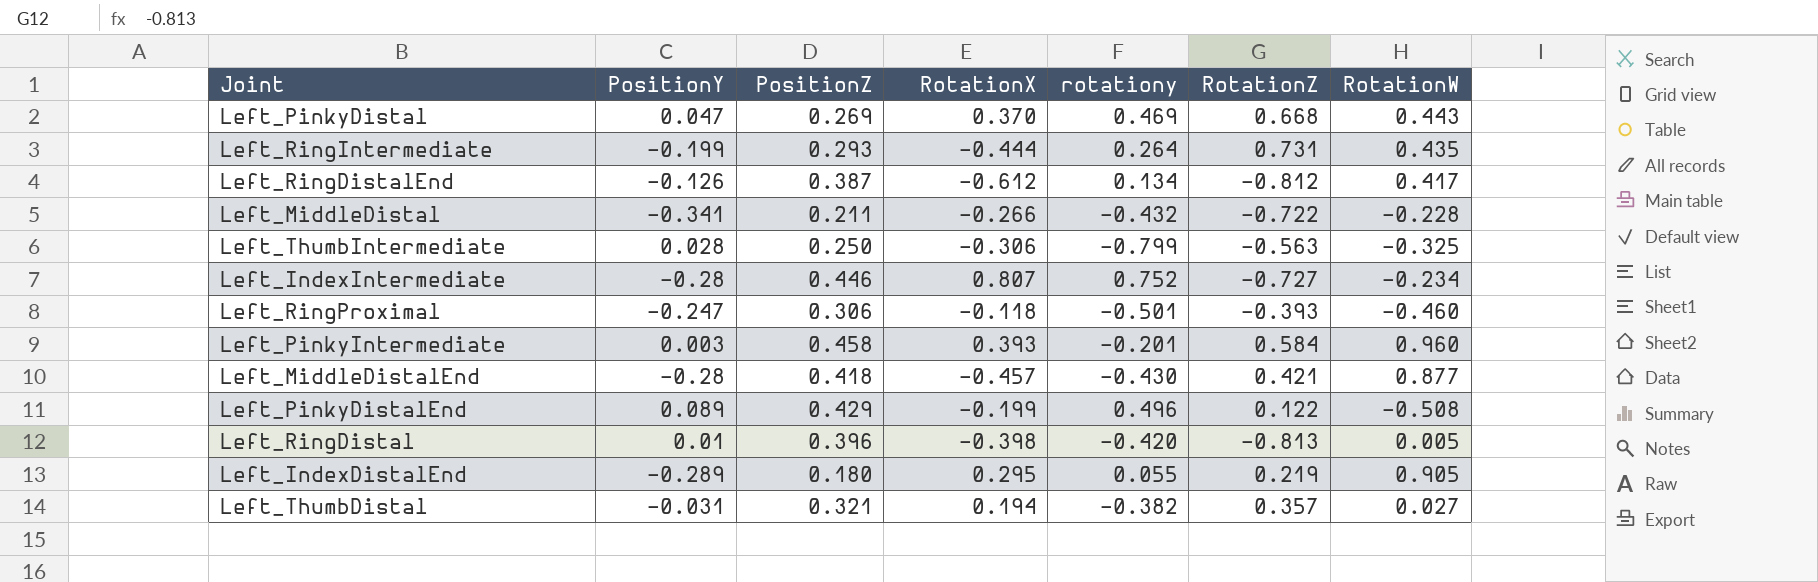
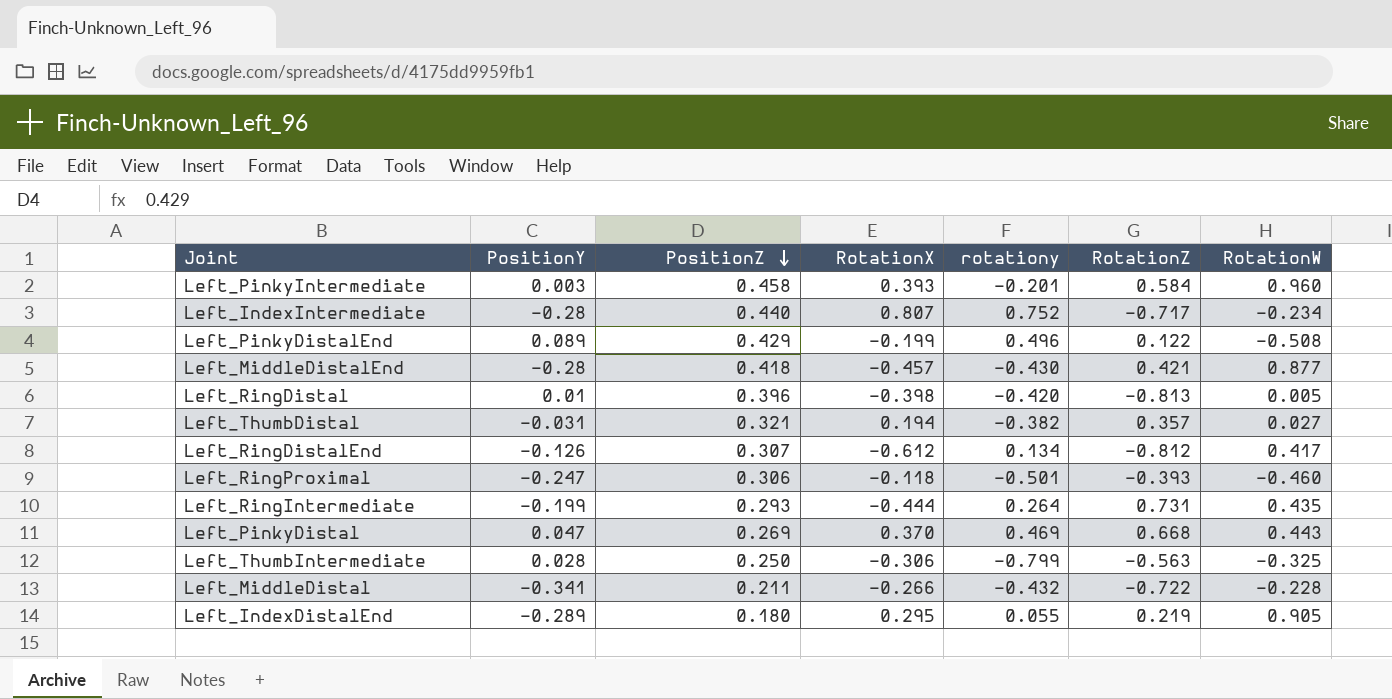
row order: none -> PositionZ descending
Left_IndexIntermediate | PositionZ: 0.446 -> 0.440
Left_IndexIntermediate | RotationZ: -0.727 -> -0.717
Left_RingDistalEnd | PositionZ: 0.387 -> 0.307

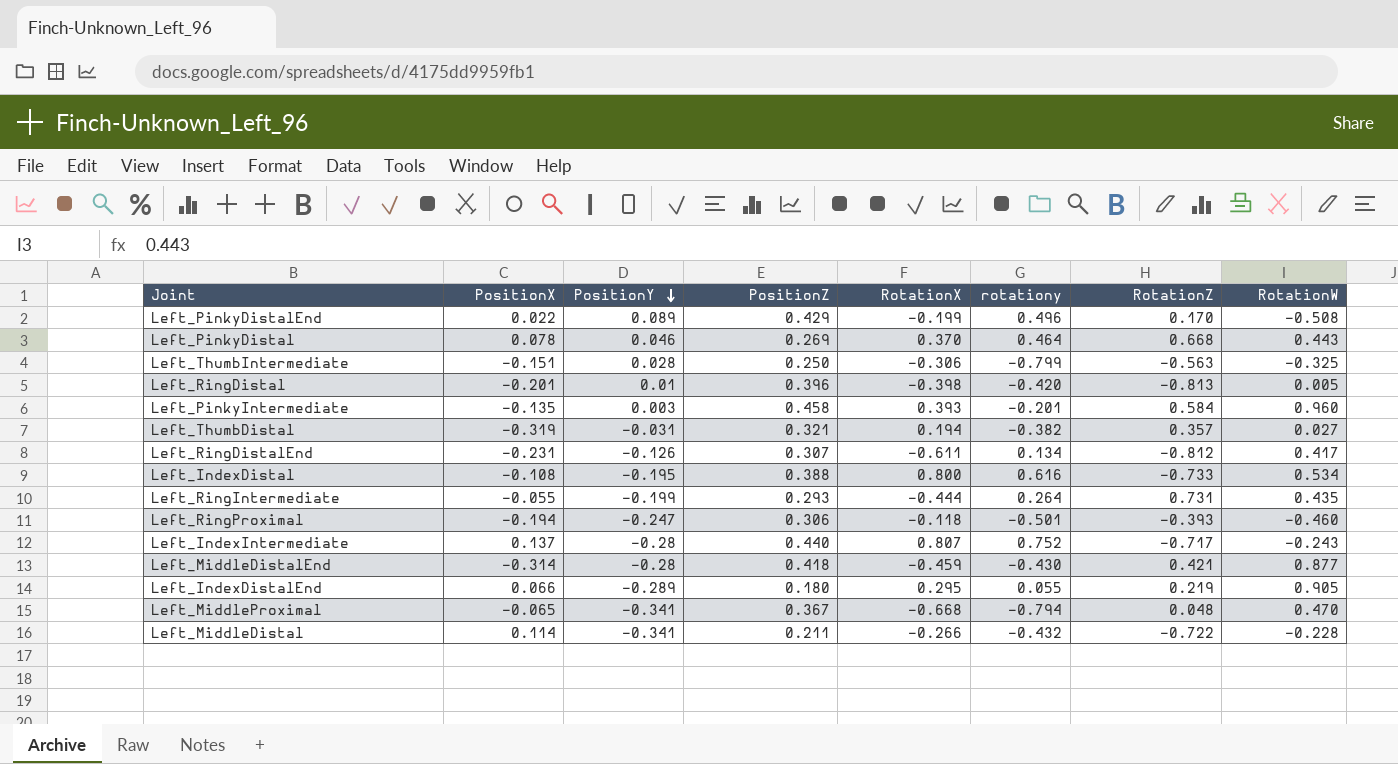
row order: PositionZ descending -> PositionY descending
column PositionX | position: none -> 2
Left_PinkyDistalEnd | RotationZ: 0.122 -> 0.170
Left_PinkyDistal | PositionY: 0.047 -> 0.046
Left_PinkyDistal | rotationy: 0.469 -> 0.464
Left_RingDistalEnd | RotationX: -0.612 -> -0.611
row Left_IndexDistal: none -> -0.108 | -0.195 | 0.388 | 0.800 | 0.616 | -0.733 | 0.534
Left_IndexIntermediate | RotationW: -0.234 -> -0.243
Left_MiddleDistalEnd | RotationX: -0.457 -> -0.459
row Left_MiddleProximal: none -> -0.065 | -0.341 | 0.367 | -0.668 | -0.794 | 0.048 | 0.470

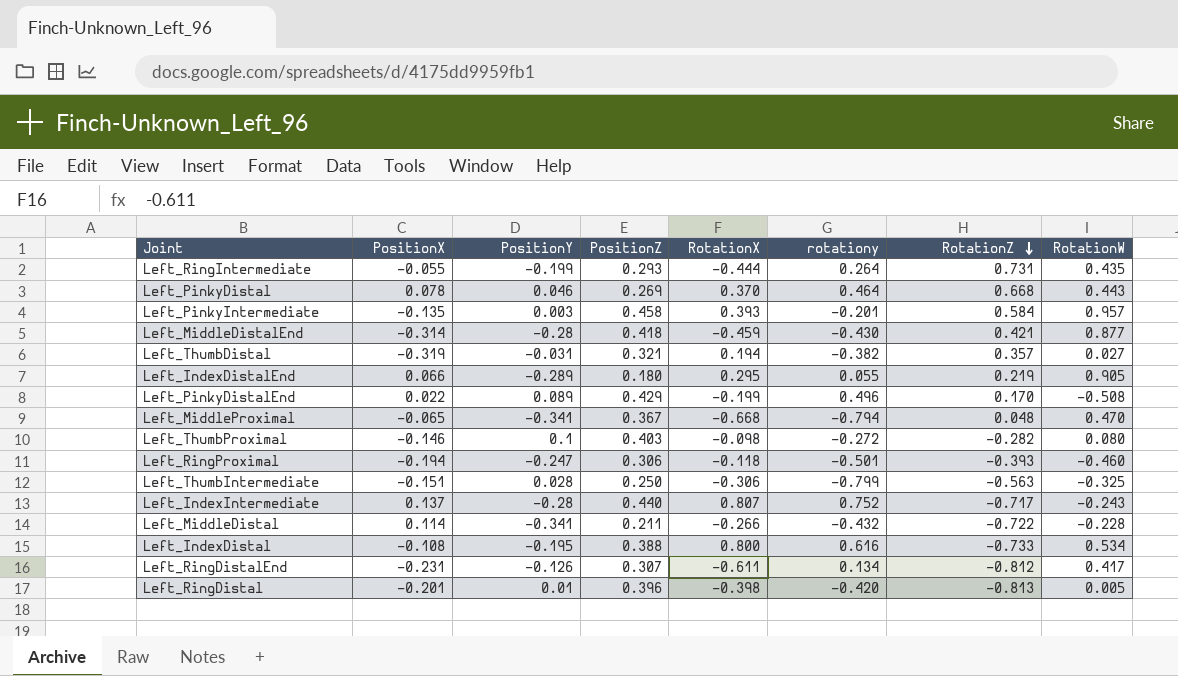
row order: PositionY descending -> RotationZ descending
Left_PinkyIntermediate | RotationW: 0.960 -> 0.957
row Left_ThumbProximal: none -> -0.146 | 0.1 | 0.403 | -0.098 | -0.272 | -0.282 | 0.080

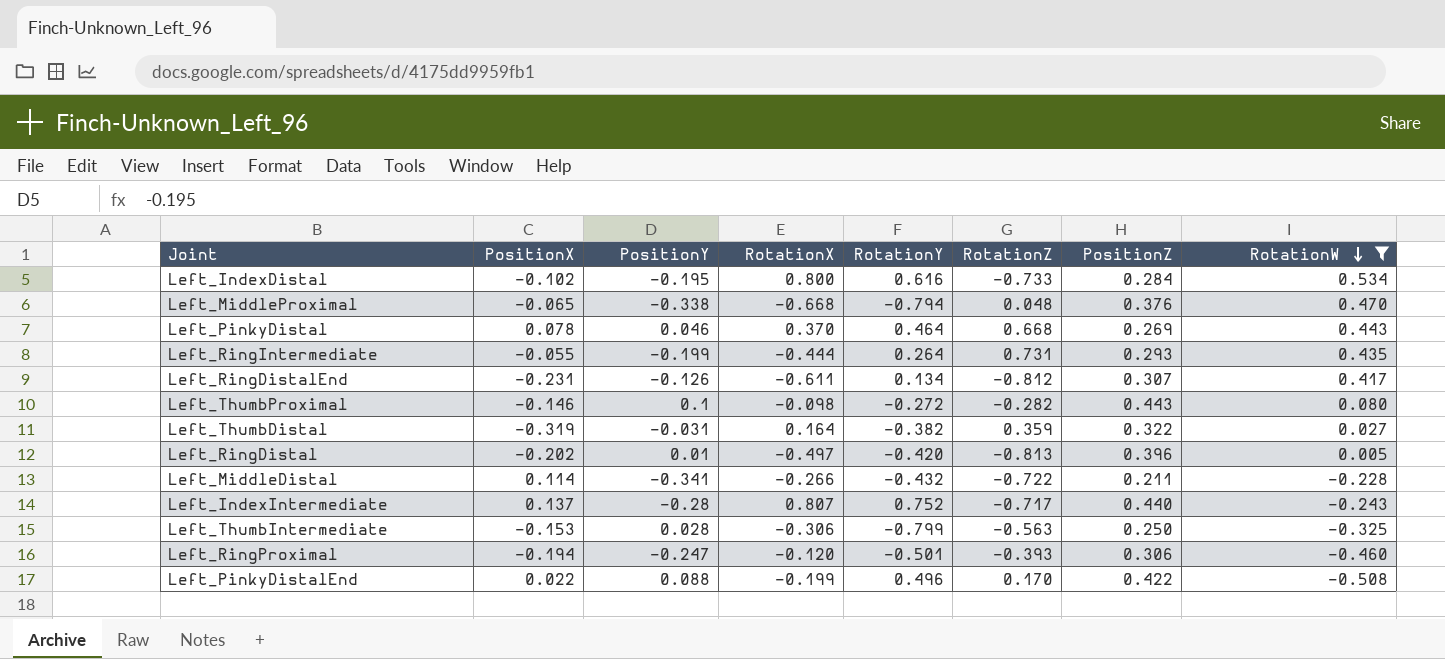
filter: none -> RotationW <= 0.534
row order: RotationZ descending -> RotationW descending
column name: rotationy -> RotationY
column PositionZ | position: 4 -> 7
Left_IndexDistal | PositionX: -0.108 -> -0.102
Left_IndexDistal | PositionZ: 0.388 -> 0.284
Left_MiddleProximal | PositionY: -0.341 -> -0.338
Left_MiddleProximal | PositionZ: 0.367 -> 0.376
Left_ThumbProximal | PositionZ: 0.403 -> 0.443
Left_ThumbDistal | RotationX: 0.194 -> 0.164
Left_ThumbDistal | RotationZ: 0.357 -> 0.359
Left_ThumbDistal | PositionZ: 0.321 -> 0.322
Left_RingDistal | PositionX: -0.201 -> -0.202
Left_RingDistal | RotationX: -0.398 -> -0.497
Left_ThumbIntermediate | PositionX: -0.151 -> -0.153
Left_RingProximal | RotationX: -0.118 -> -0.120
Left_PinkyDistalEnd | PositionY: 0.089 -> 0.088
Left_PinkyDistalEnd | PositionZ: 0.429 -> 0.422

